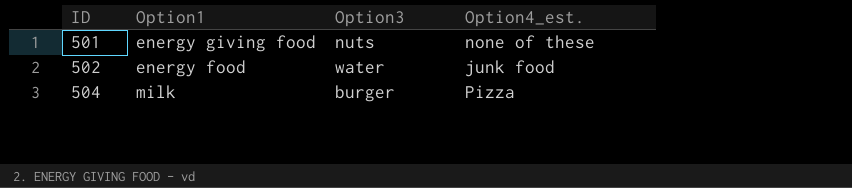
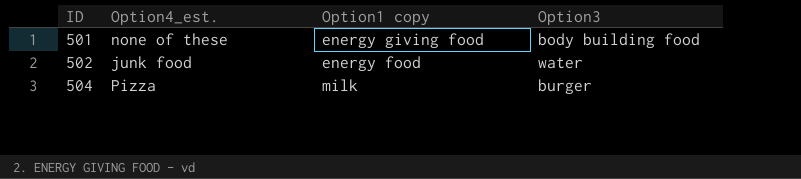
column Option4_est. | position: 4 -> 2
column name: Option1 -> Option1 copy
501 | Option3: nuts -> body building food

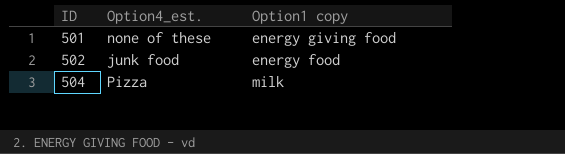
column Option3 | position: 4 -> none

